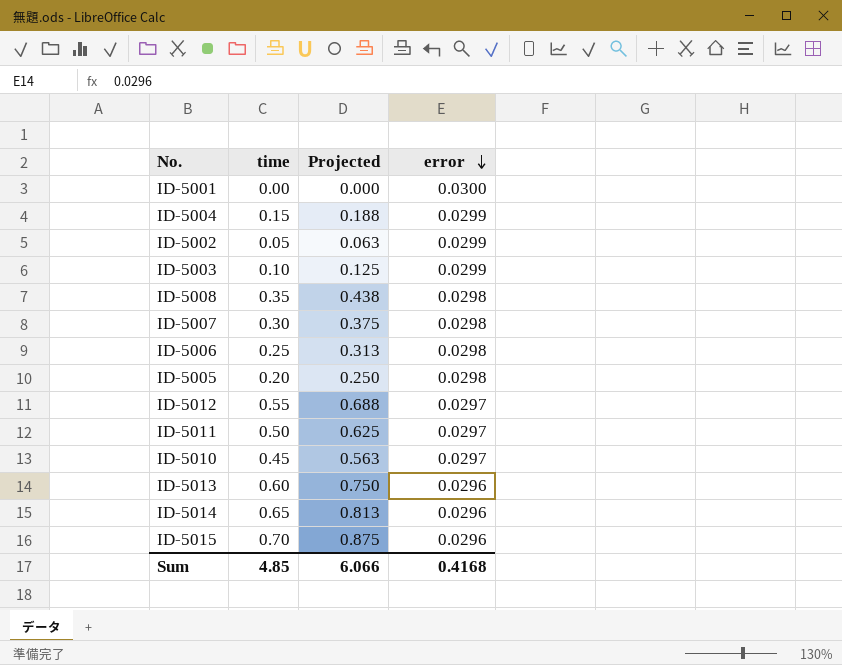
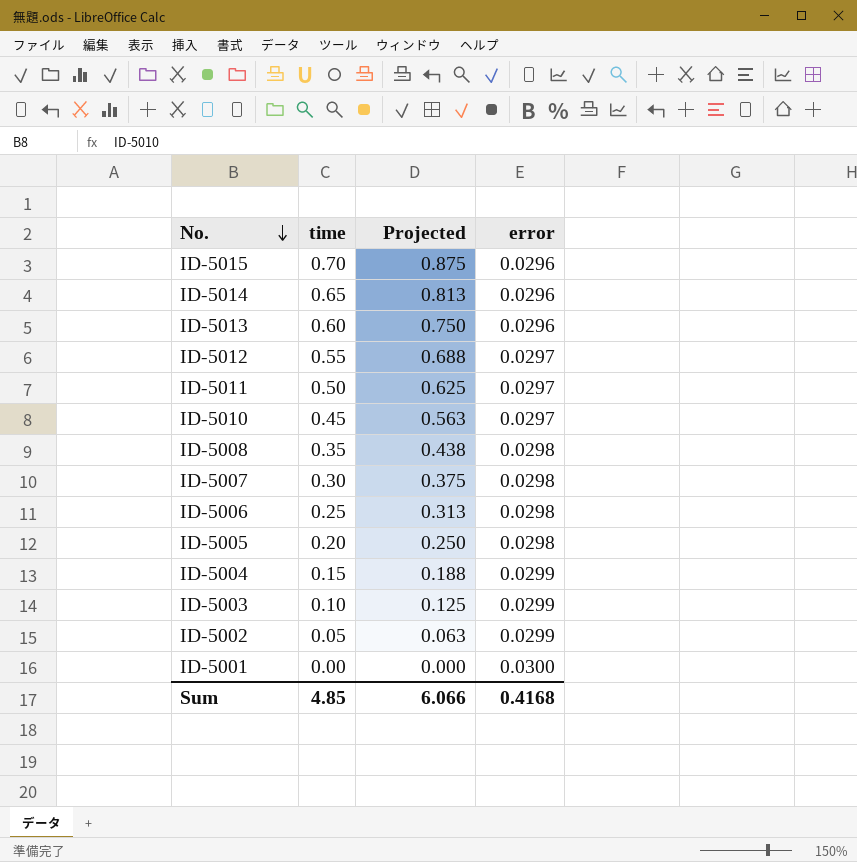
row order: error descending -> No. descending

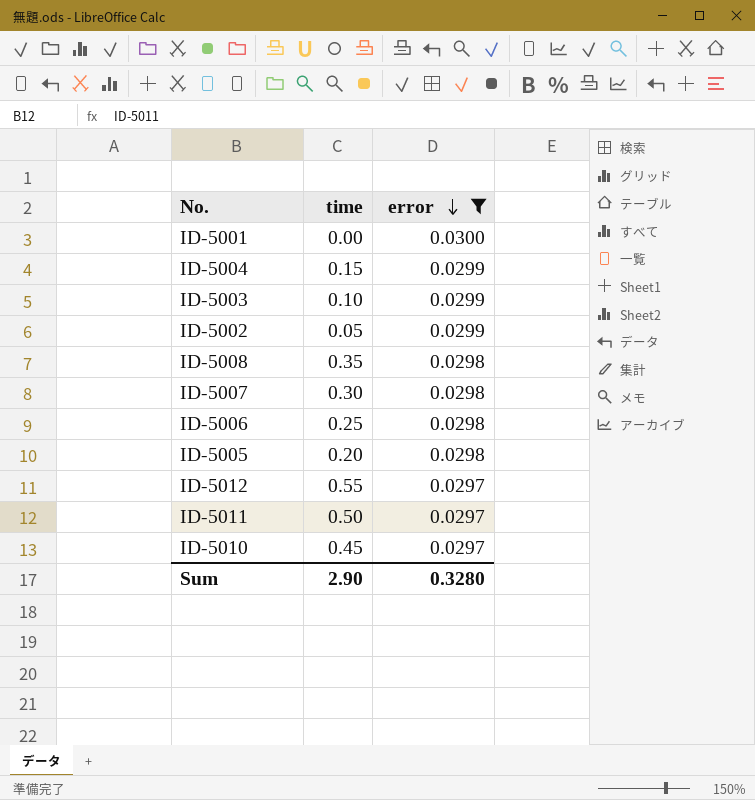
filter: none -> error != 0.0296
row order: No. descending -> error descending
column Projected | formula: [time] * 1.25 -> none
Sum | time: 4.85 -> 2.90
Sum | error: 0.4168 -> 0.3280

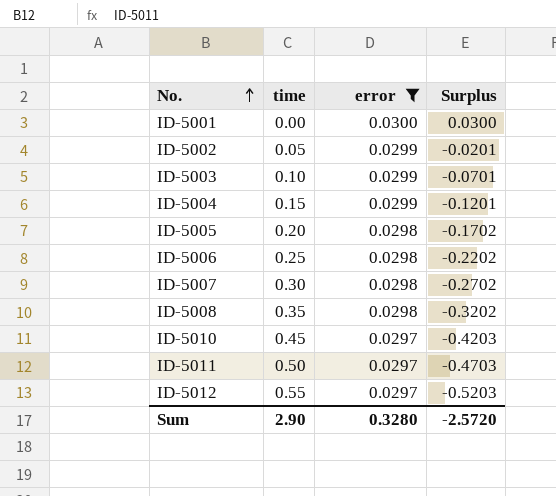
row order: error descending -> No. ascending
column Surplus | formula: none -> [error] - [time]

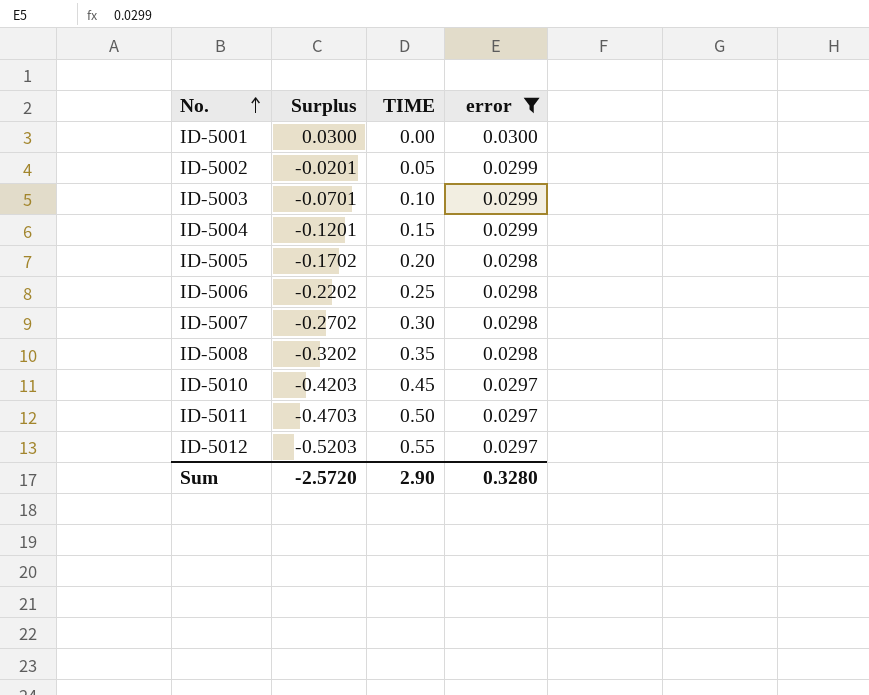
column Surplus | position: 4 -> 2
column name: time -> TIME

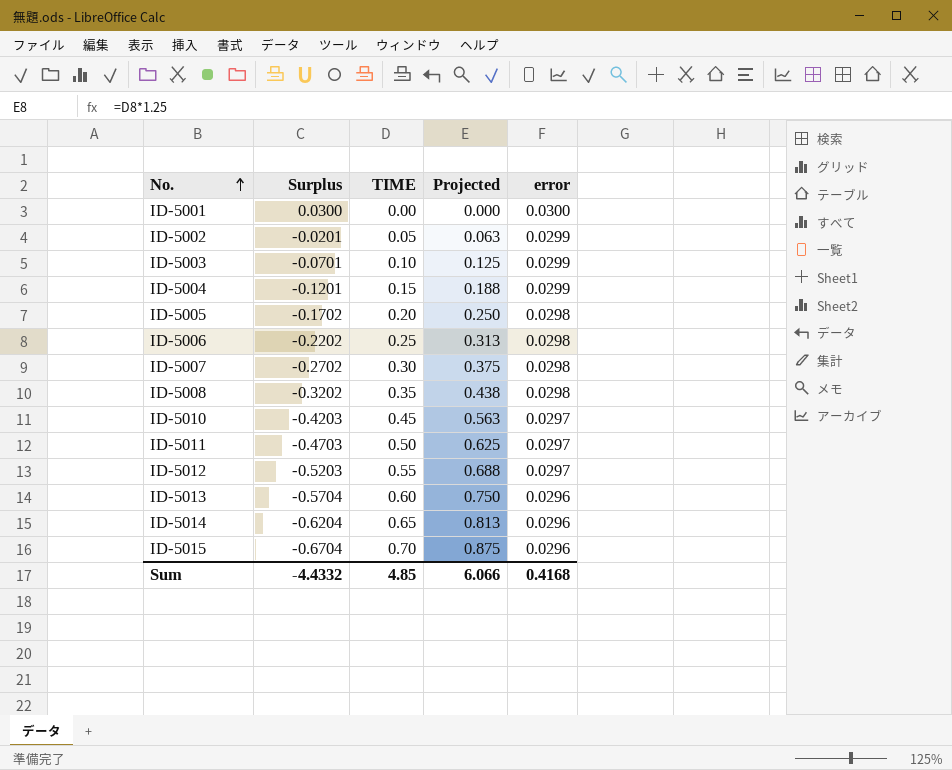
filter: error != 0.0296 -> none
column Projected | formula: none -> [TIME] * 1.25
Sum | Surplus: -2.5720 -> -4.4332
Sum | TIME: 2.90 -> 4.85
Sum | error: 0.3280 -> 0.4168

